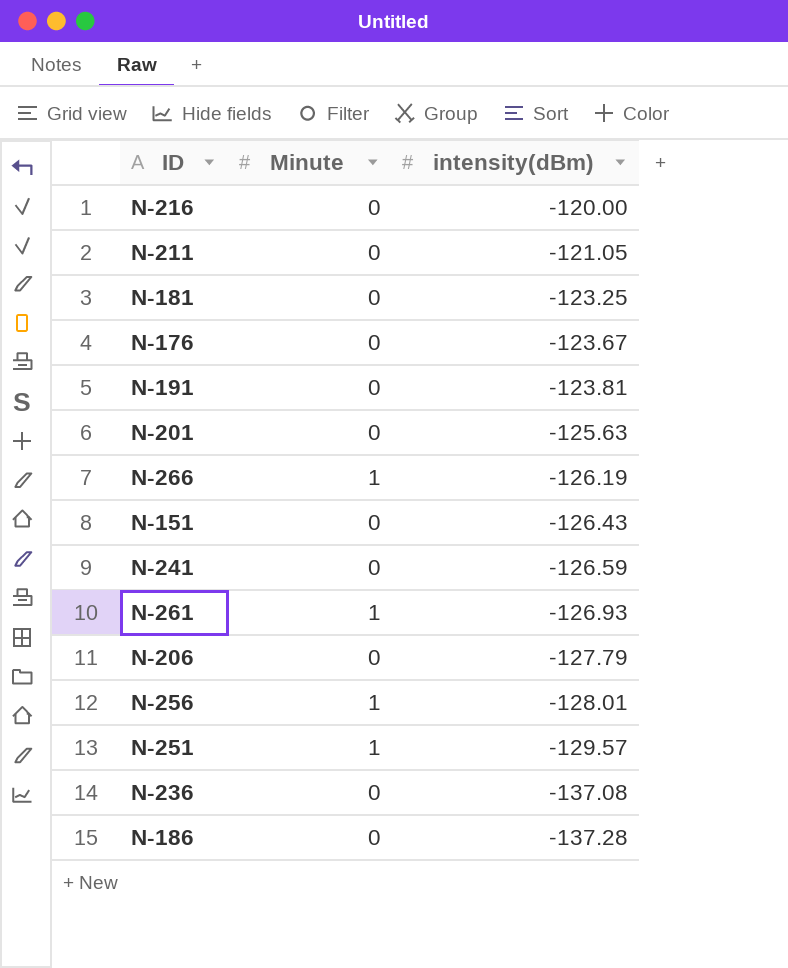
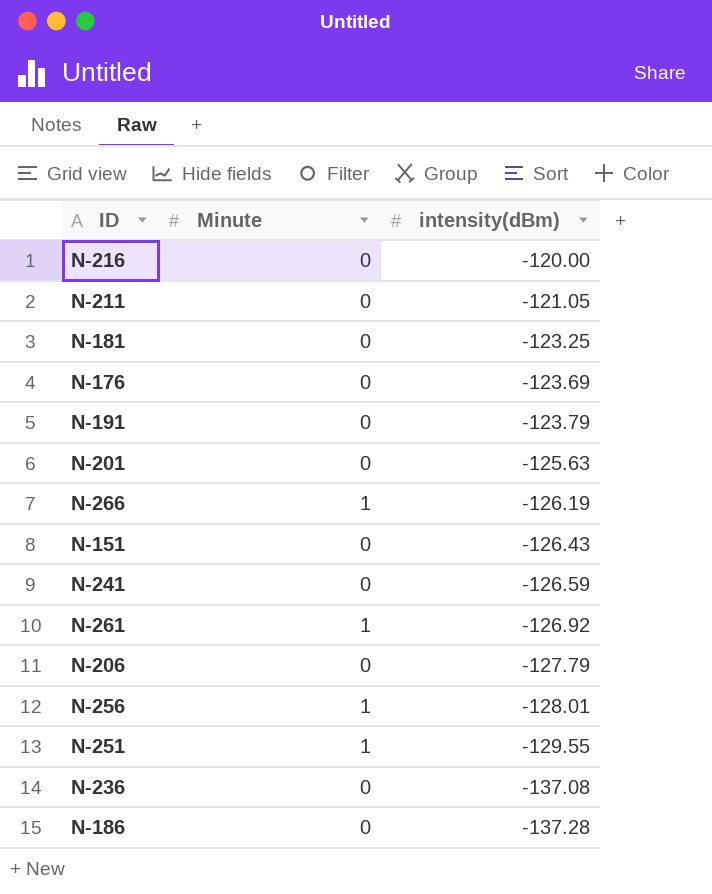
N-176 | intensity(dBm): -123.67 -> -123.69
N-191 | intensity(dBm): -123.81 -> -123.79
N-261 | intensity(dBm): -126.93 -> -126.92
N-251 | intensity(dBm): -129.57 -> -129.55

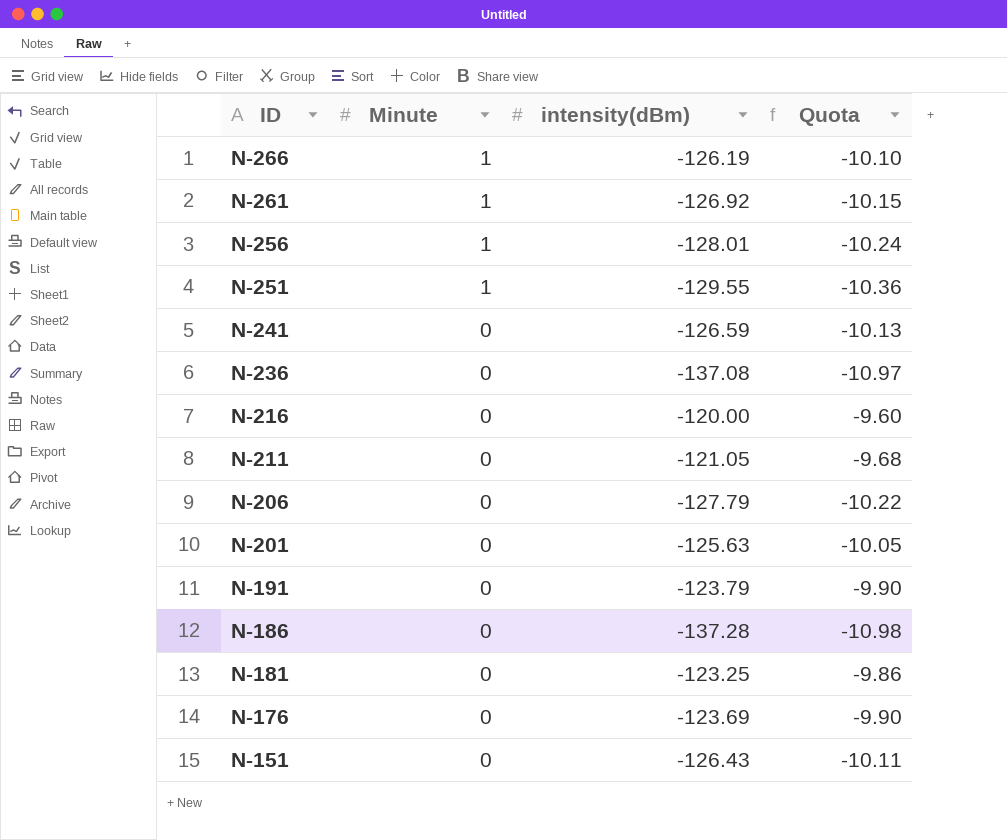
row order: intensity(dBm) descending -> ID descending
column Quota | formula: none -> [intensity(dBm)] * 0.08

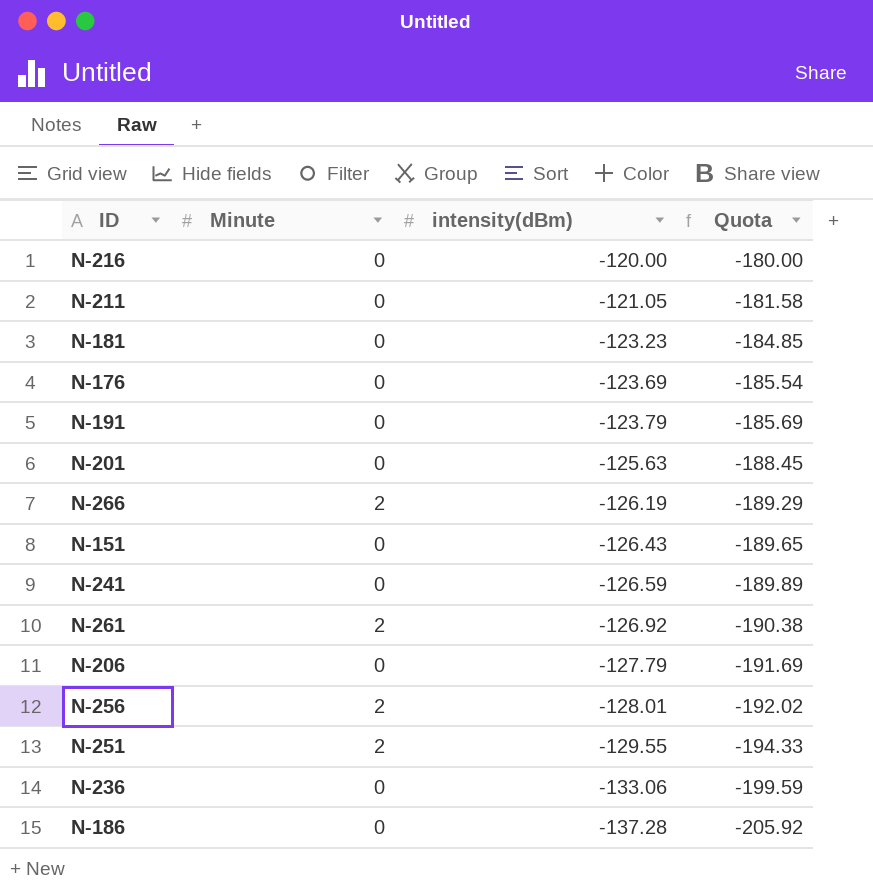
row order: ID descending -> intensity(dBm) descending
column Quota | formula: [intensity(dBm)] * 0.08 -> [intensity(dBm)] * 1.5
N-181 | intensity(dBm): -123.25 -> -123.23
N-266 | Minute: 1 -> 2
N-261 | Minute: 1 -> 2
N-256 | Minute: 1 -> 2
N-251 | Minute: 1 -> 2
N-236 | intensity(dBm): -137.08 -> -133.06

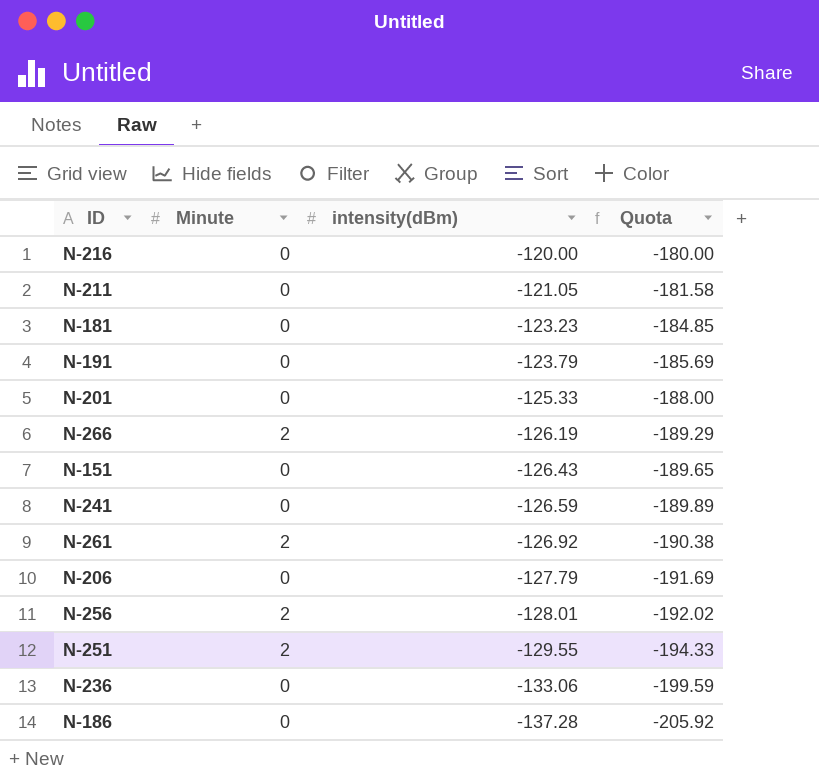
row N-176: 0 | -123.69 | -185.54 -> none
N-201 | intensity(dBm): -125.63 -> -125.33
N-201 | Quota: -188.45 -> -188.00

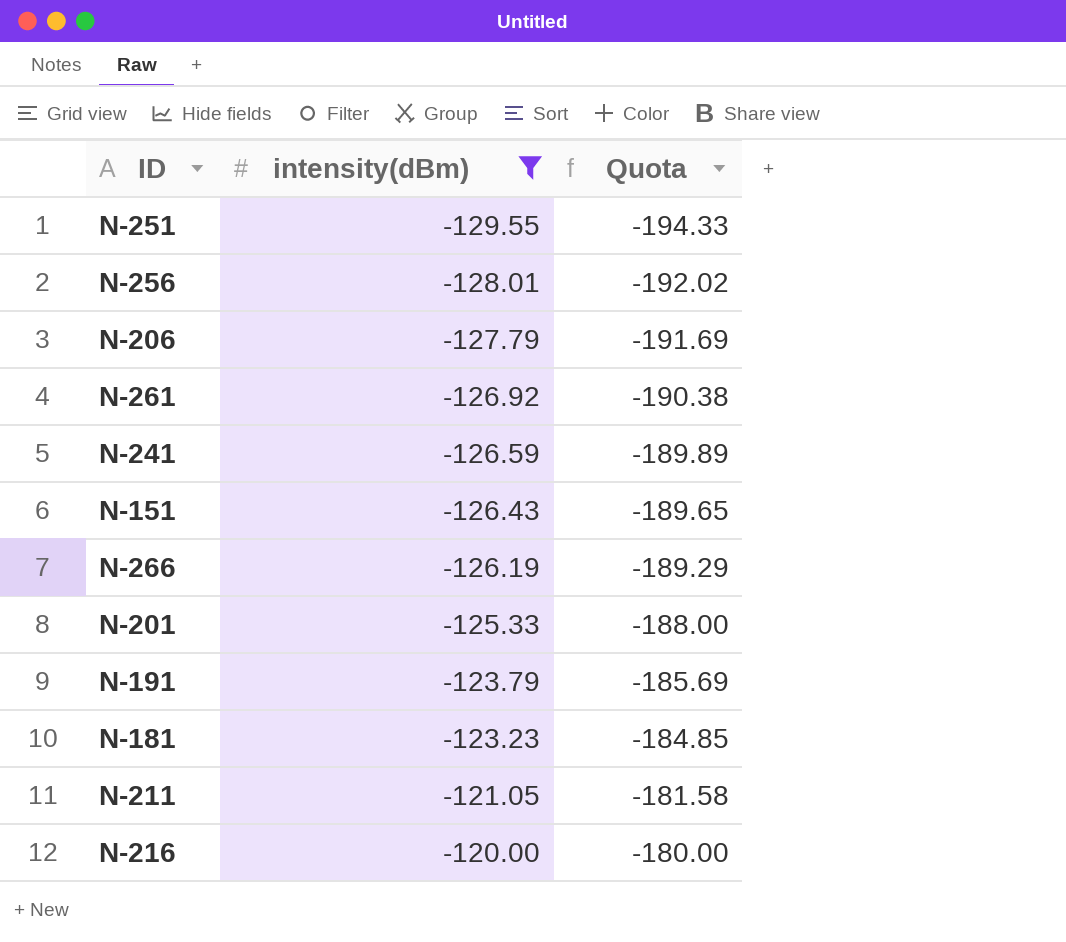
filter: none -> intensity(dBm) >= -129.55
row order: intensity(dBm) descending -> intensity(dBm) ascending
column Minute | position: 2 -> none

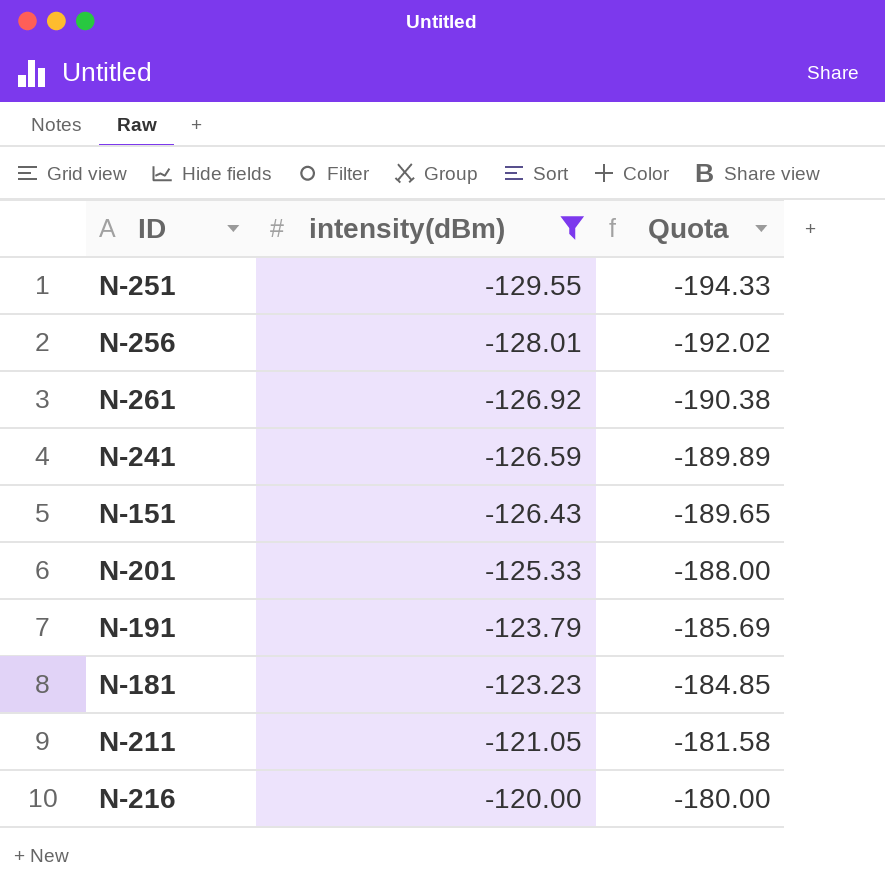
row N-206: -127.79 | -191.69 -> none
row N-266: -126.19 | -189.29 -> none

